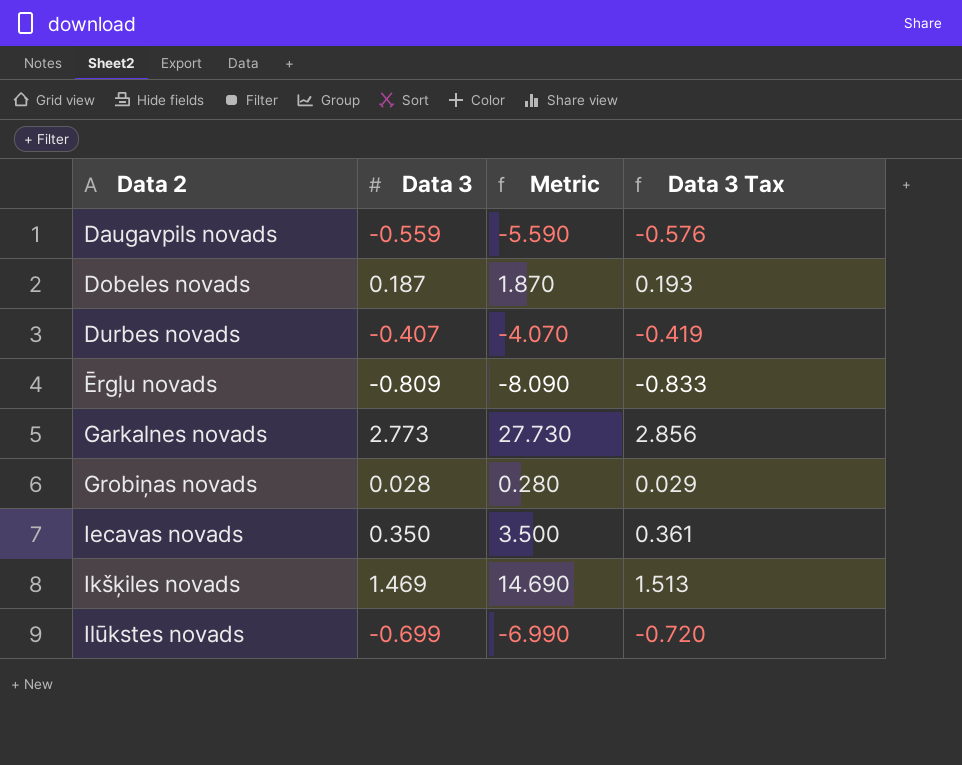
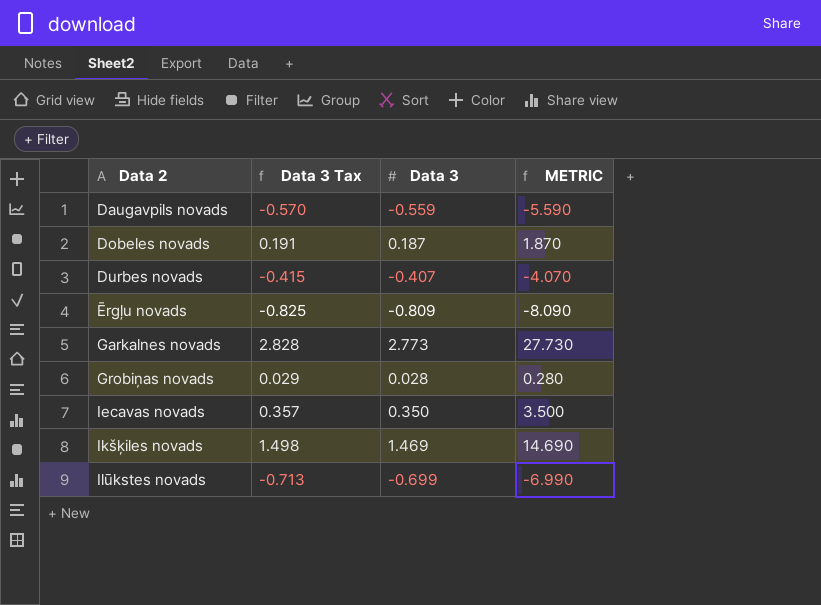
column Data 3 Tax | formula: [Data 3] * 1.03 -> [Data 3] * 1.02
column Data 3 Tax | position: 4 -> 2
column name: Metric -> METRIC

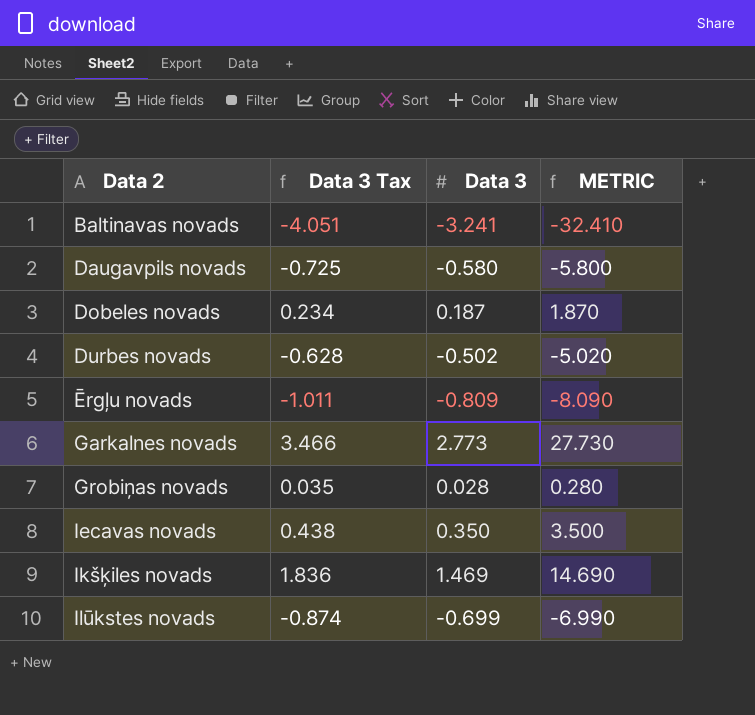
column Data 3 Tax | formula: [Data 3] * 1.02 -> [Data 3] * 1.25
row Baltinavas novads: none -> -4.051 | -3.241 | -32.410
Daugavpils novads | Data 3: -0.559 -> -0.580
Daugavpils novads | METRIC: -5.590 -> -5.800
Durbes novads | Data 3: -0.407 -> -0.502
Durbes novads | METRIC: -4.070 -> -5.020

